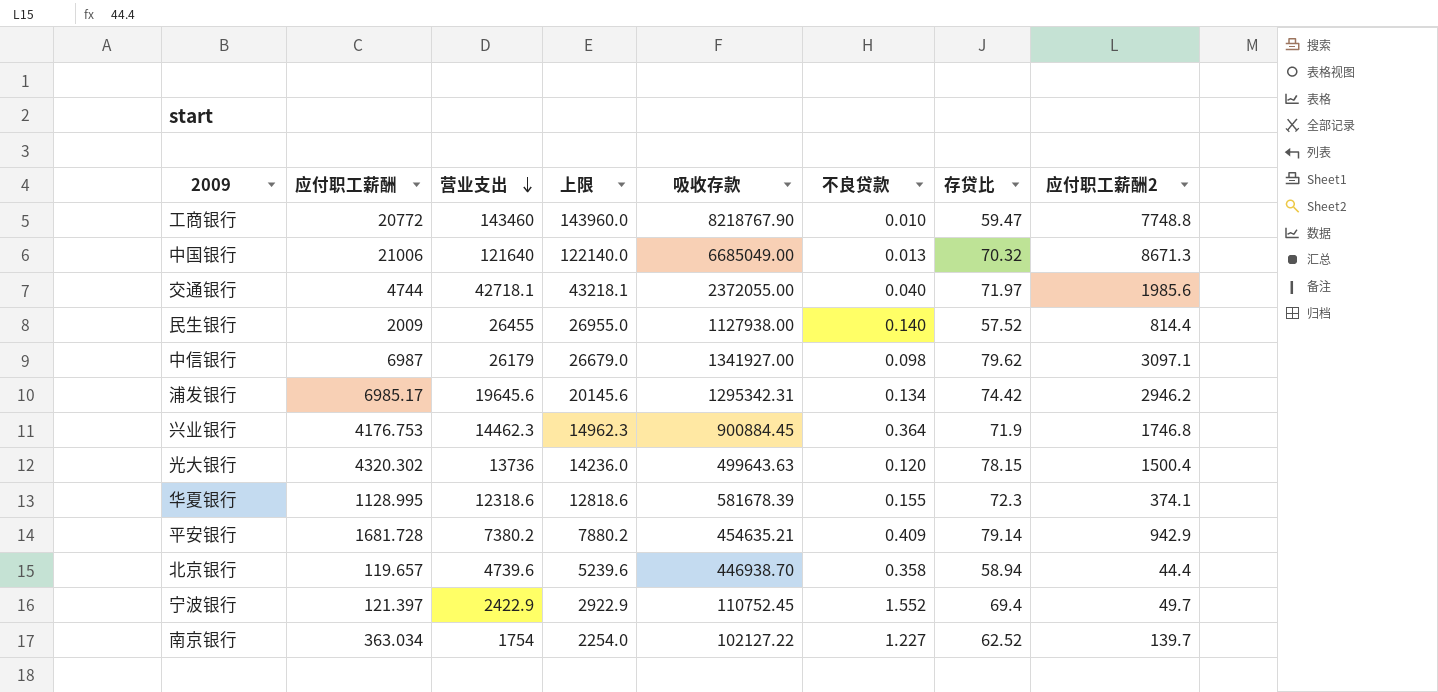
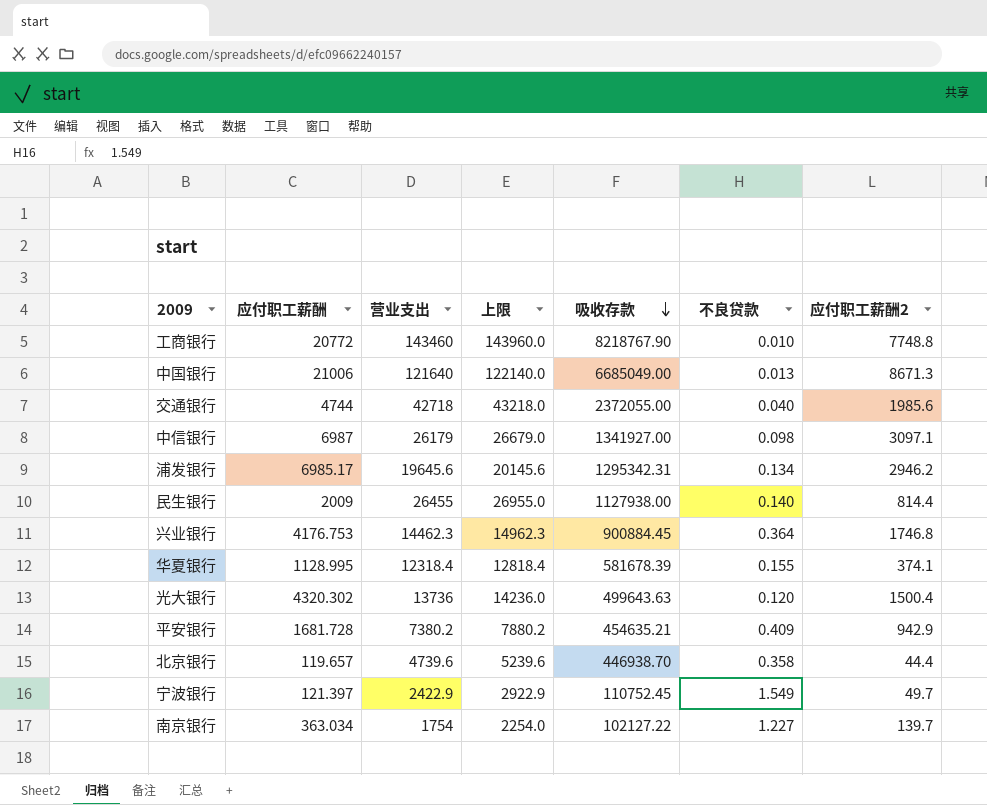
row order: 营业支出 descending -> 吸收存款 descending
column 存贷比 | position: 7 -> none
交通银行 | 营业支出: 42718.1 -> 42718
交通银行 | 上限: 43218.1 -> 43218.0
华夏银行 | 营业支出: 12318.6 -> 12318.4
华夏银行 | 上限: 12818.6 -> 12818.4
宁波银行 | 不良贷款: 1.552 -> 1.549

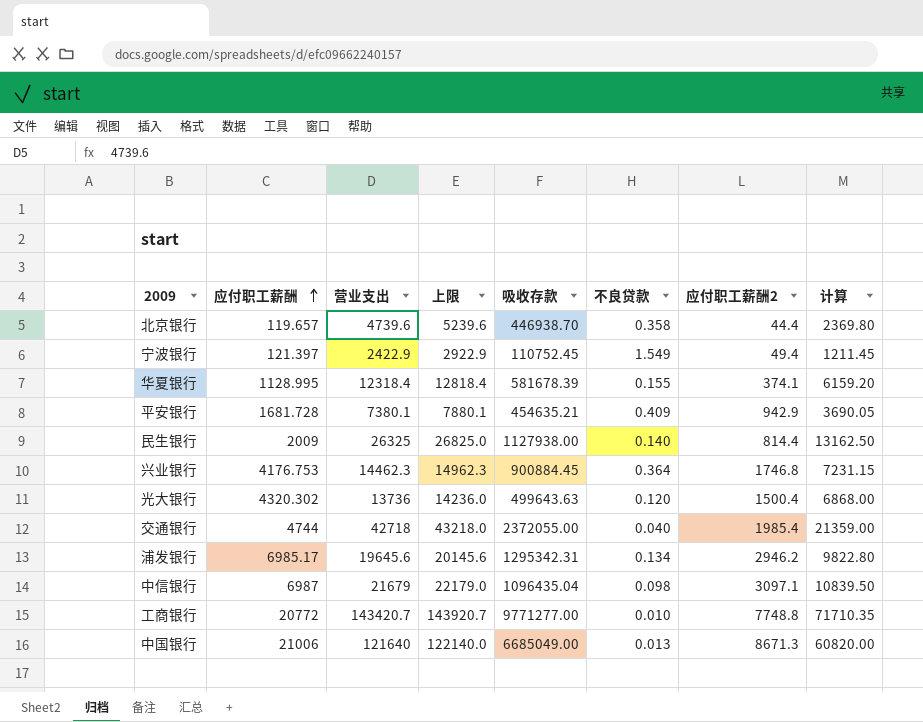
row order: 吸收存款 descending -> 应付职工薪酬 ascending
column 计算 | formula: none -> [营业支出] * 0.5
row 南京银行: 363.034 | 1754 | 2254.0 | 102127.22 | 1.227 | 139.7 -> none
宁波银行 | 应付职工薪酬2: 49.7 -> 49.4
平安银行 | 营业支出: 7380.2 -> 7380.1
平安银行 | 上限: 7880.2 -> 7880.1
民生银行 | 营业支出: 26455 -> 26325
民生银行 | 上限: 26955.0 -> 26825.0
交通银行 | 应付职工薪酬2: 1985.6 -> 1985.4
中信银行 | 营业支出: 26179 -> 21679
中信银行 | 上限: 26679.0 -> 22179.0
中信银行 | 吸收存款: 1341927.00 -> 1096435.04
工商银行 | 营业支出: 143460 -> 143420.7
工商银行 | 上限: 143960.0 -> 143920.7
工商银行 | 吸收存款: 8218767.90 -> 9771277.00

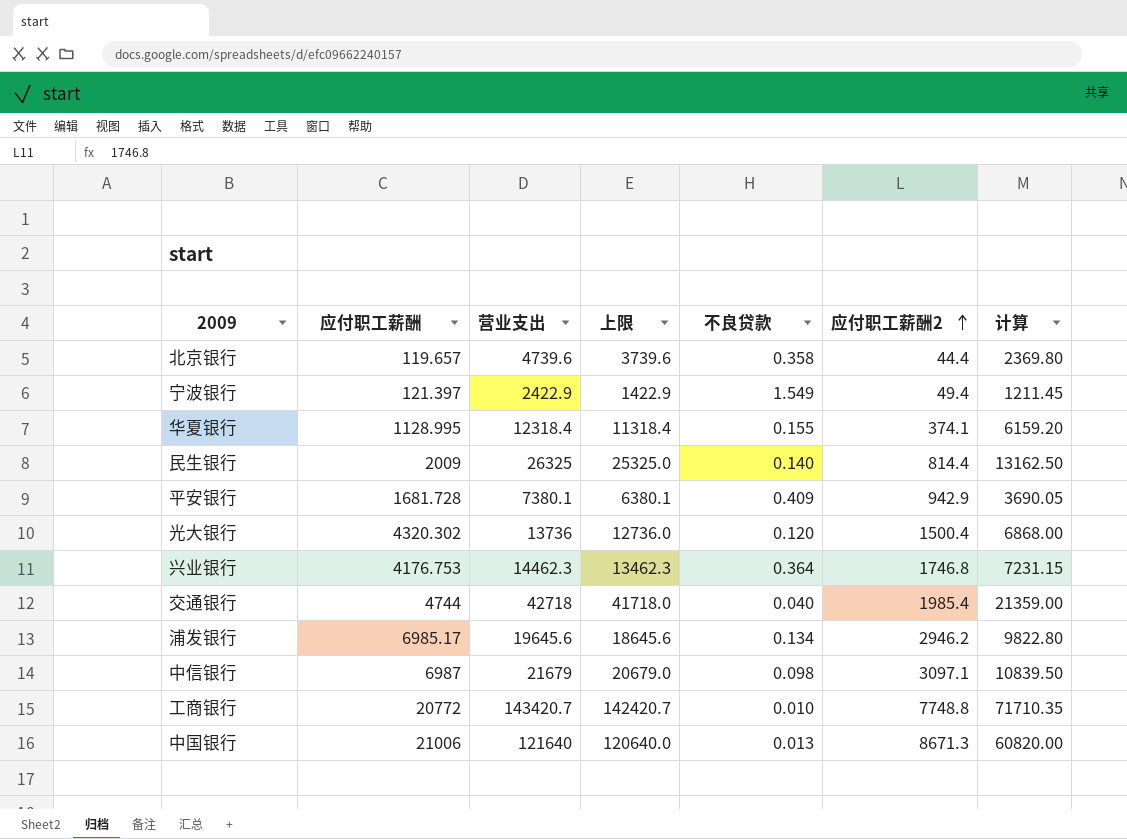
row order: 应付职工薪酬 ascending -> 应付职工薪酬2 ascending
column 吸收存款 | position: 5 -> none
column 上限 | formula: [营业支出] + 500 -> [营业支出] - 1000

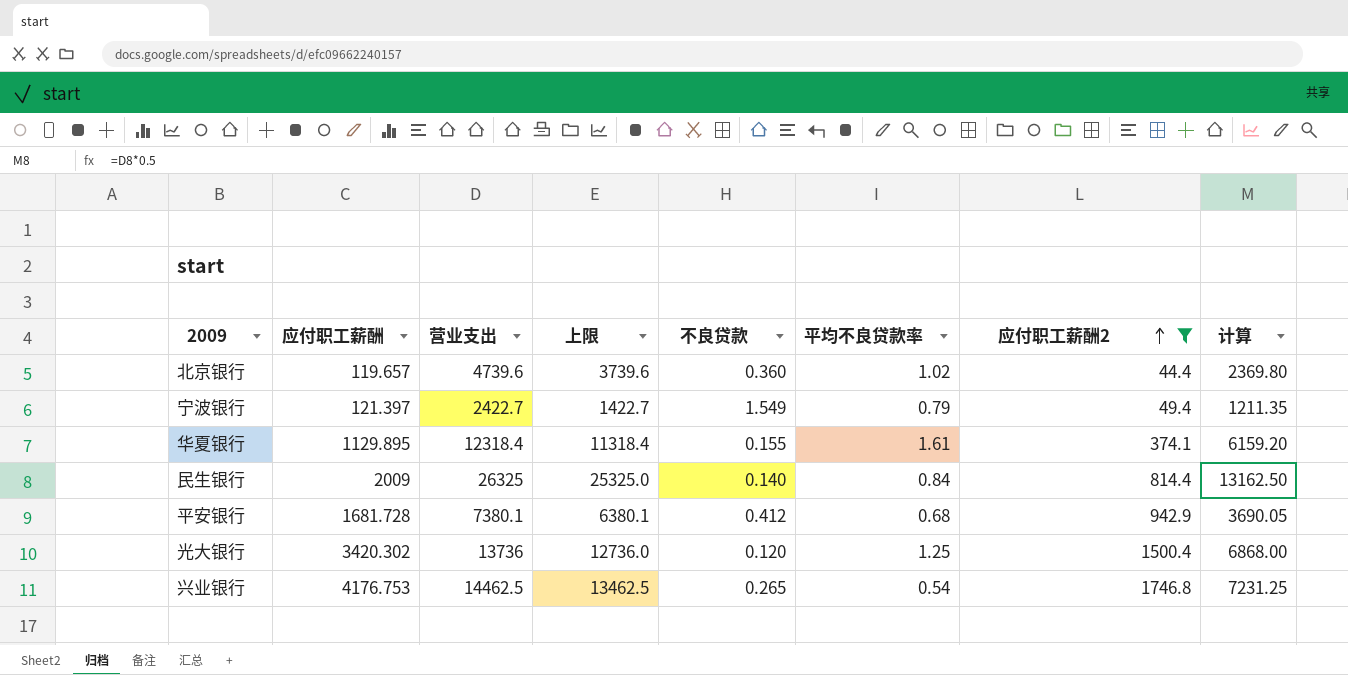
filter: none -> 应付职工薪酬2 <= 1746.8
column 平均不良贷款率 | position: none -> 6
北京银行 | 不良贷款: 0.358 -> 0.360
宁波银行 | 营业支出: 2422.9 -> 2422.7
宁波银行 | 上限: 1422.9 -> 1422.7
宁波银行 | 计算: 1211.45 -> 1211.35
华夏银行 | 应付职工薪酬: 1128.995 -> 1129.895
平安银行 | 不良贷款: 0.409 -> 0.412
光大银行 | 应付职工薪酬: 4320.302 -> 3420.302
兴业银行 | 营业支出: 14462.3 -> 14462.5
兴业银行 | 上限: 13462.3 -> 13462.5
兴业银行 | 不良贷款: 0.364 -> 0.265
兴业银行 | 计算: 7231.15 -> 7231.25

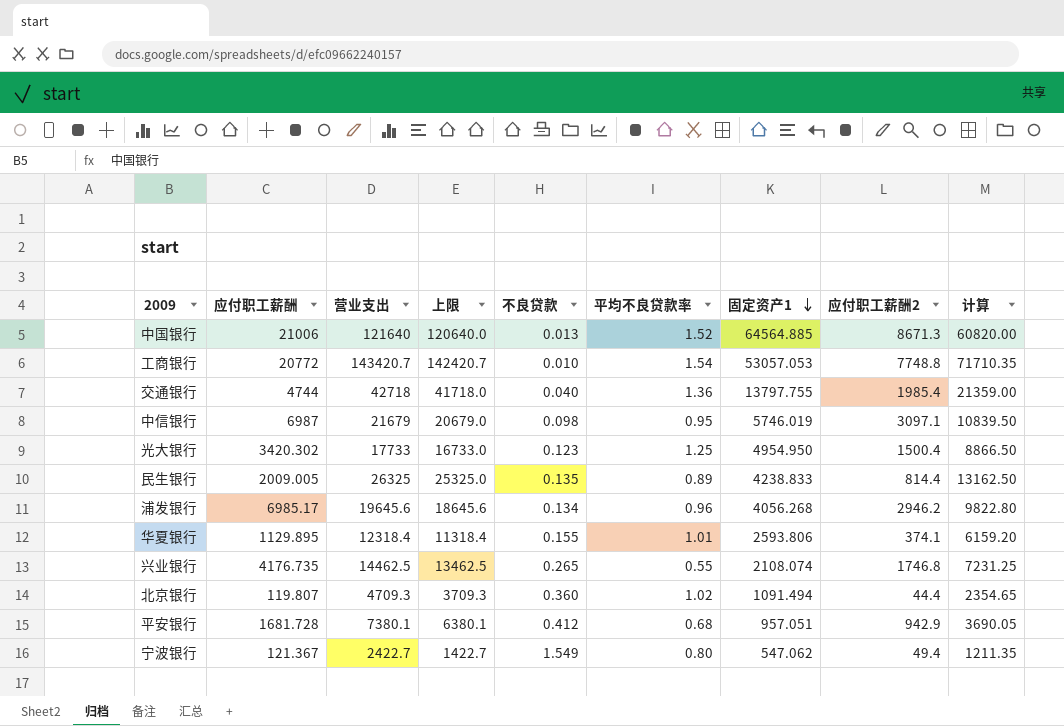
filter: 应付职工薪酬2 <= 1746.8 -> none
row order: 应付职工薪酬2 ascending -> 固定资产1 descending
column 固定资产1 | position: none -> 7
光大银行 | 营业支出: 13736 -> 17733
光大银行 | 上限: 12736.0 -> 16733.0
光大银行 | 不良贷款: 0.120 -> 0.123
光大银行 | 计算: 6868.00 -> 8866.50
民生银行 | 应付职工薪酬: 2009 -> 2009.005
民生银行 | 不良贷款: 0.140 -> 0.135
民生银行 | 平均不良贷款率: 0.84 -> 0.89
华夏银行 | 平均不良贷款率: 1.61 -> 1.01
兴业银行 | 应付职工薪酬: 4176.753 -> 4176.735
兴业银行 | 平均不良贷款率: 0.54 -> 0.55
北京银行 | 应付职工薪酬: 119.657 -> 119.807
北京银行 | 营业支出: 4739.6 -> 4709.3
北京银行 | 上限: 3739.6 -> 3709.3
北京银行 | 计算: 2369.80 -> 2354.65
宁波银行 | 应付职工薪酬: 121.397 -> 121.367
宁波银行 | 平均不良贷款率: 0.79 -> 0.80

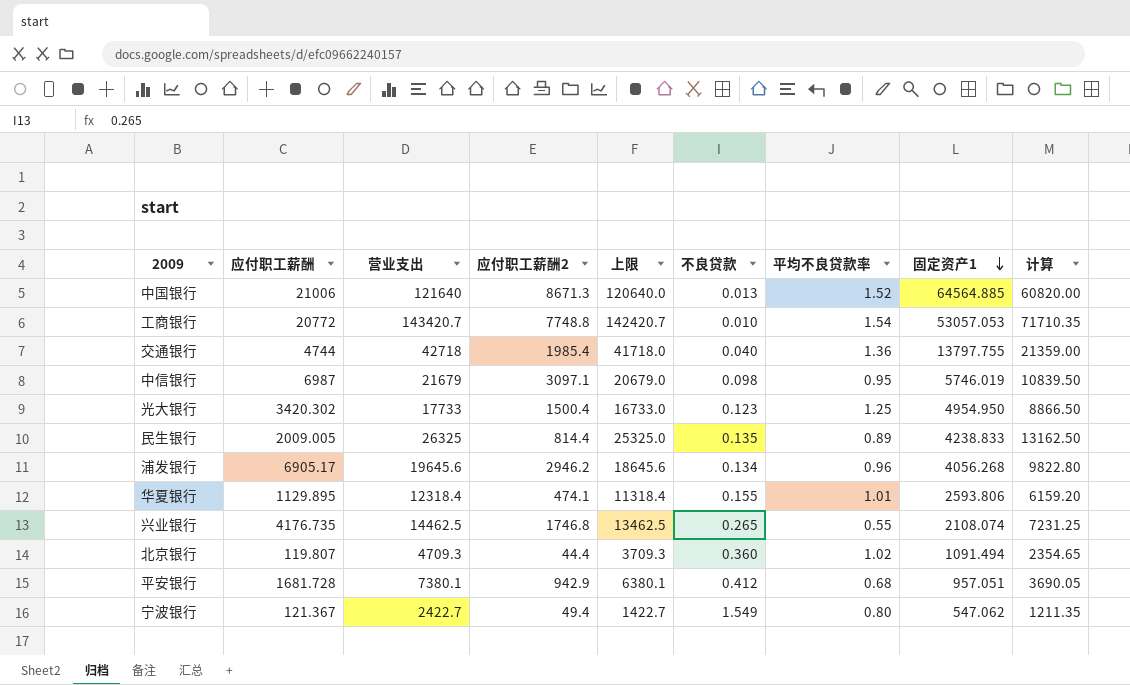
column 应付职工薪酬2 | position: 8 -> 4
浦发银行 | 应付职工薪酬: 6985.17 -> 6905.17
华夏银行 | 应付职工薪酬2: 374.1 -> 474.1

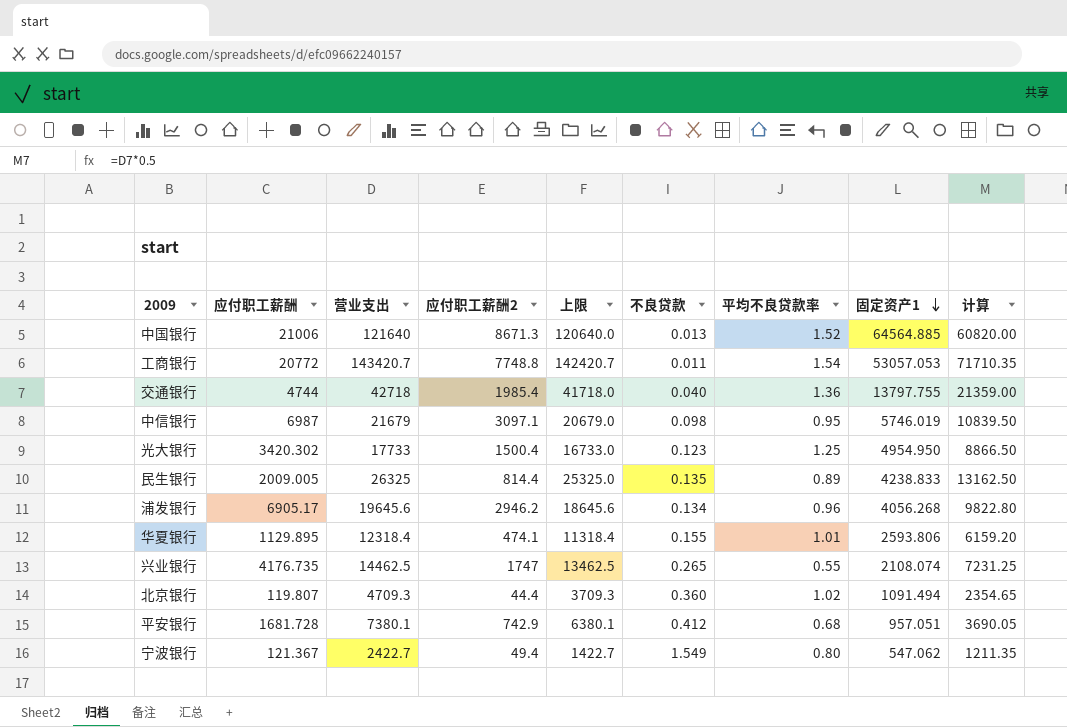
工商银行 | 不良贷款: 0.010 -> 0.011
兴业银行 | 应付职工薪酬2: 1746.8 -> 1747
平安银行 | 应付职工薪酬2: 942.9 -> 742.9

